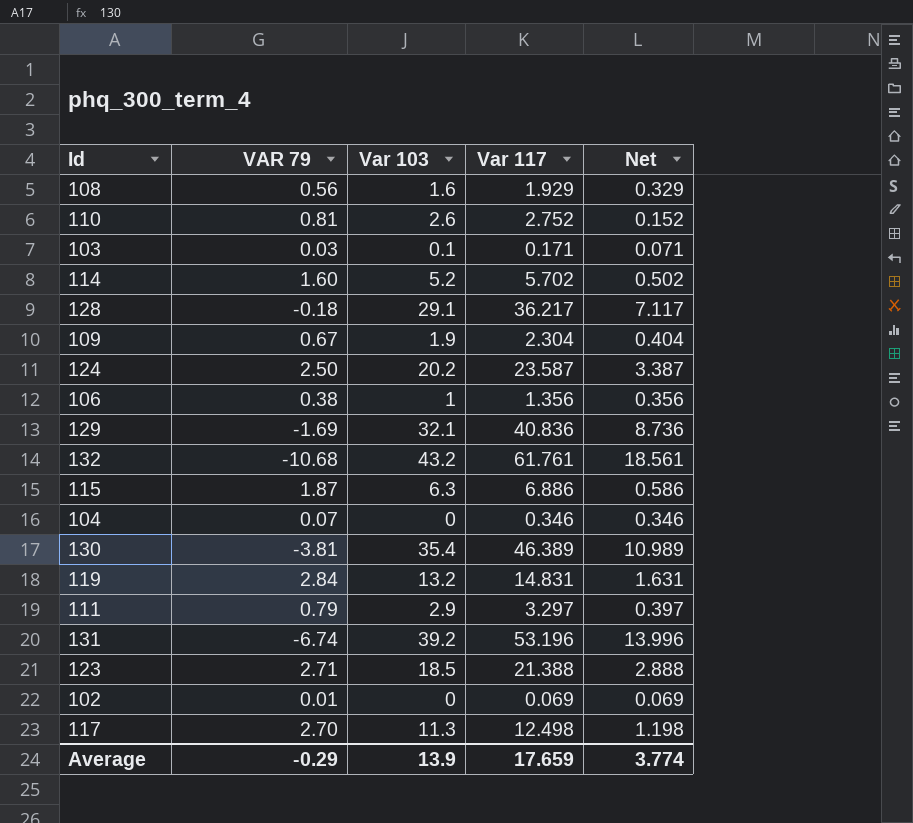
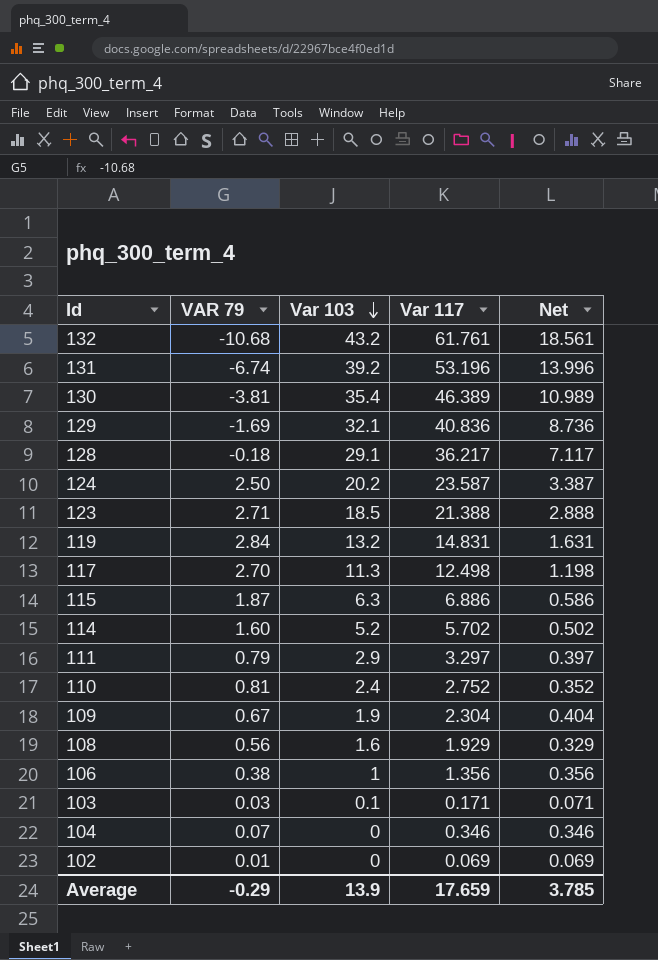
row order: none -> Var 103 descending
110 | Var 103: 2.6 -> 2.4
110 | Net: 0.152 -> 0.352
Average | Net: 3.774 -> 3.785

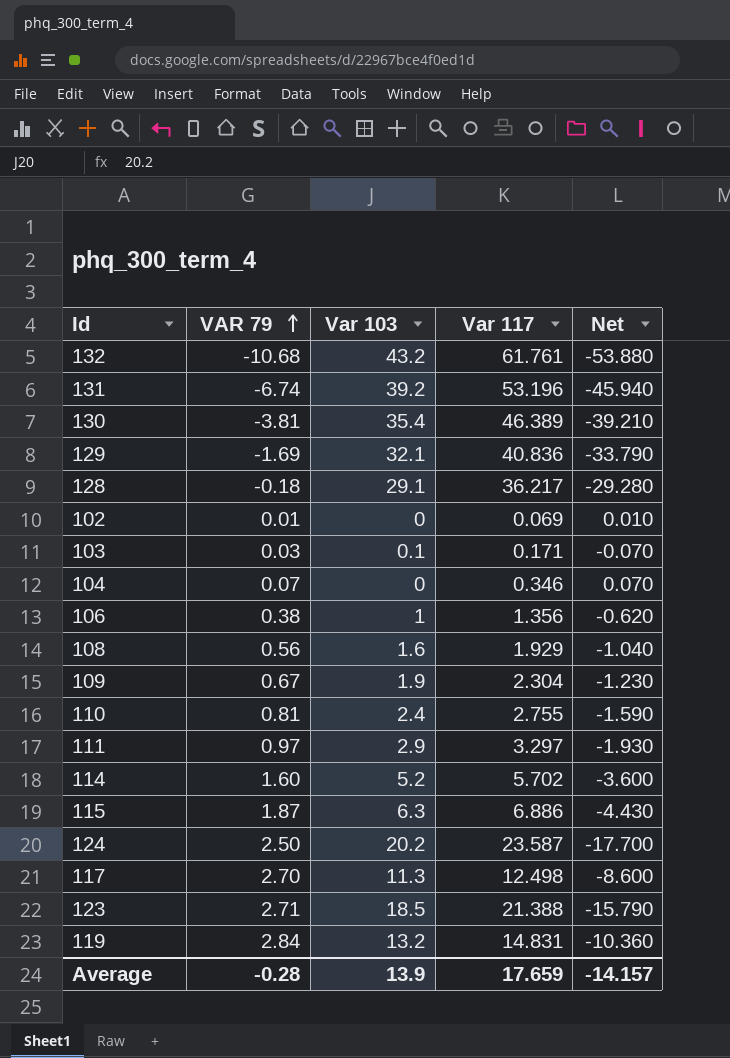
row order: Var 103 descending -> VAR 79 ascending
column Net | formula: [Var 117] - [Var 103] -> [VAR 79] - [Var 103]
110 | Var 117: 2.752 -> 2.755
111 | VAR 79: 0.79 -> 0.97
Average | VAR 79: -0.29 -> -0.28
Average | Net: 3.785 -> -14.157

